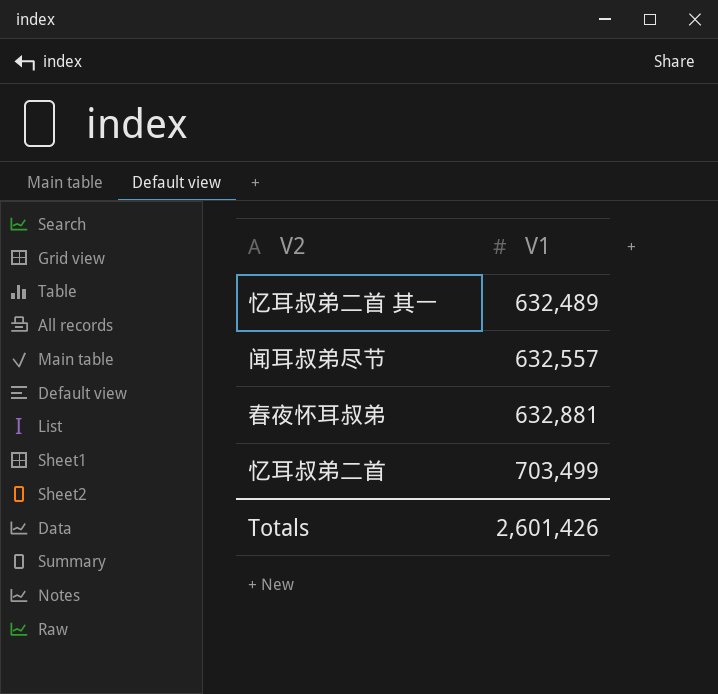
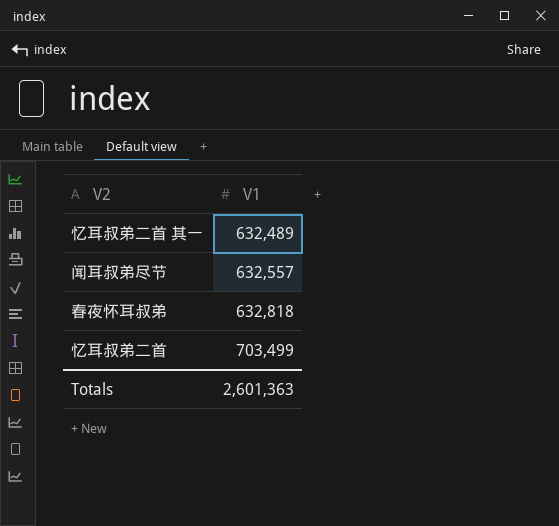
春夜怀耳叔弟 | V1: 632,881 -> 632,818
Totals | V1: 2,601,426 -> 2,601,363

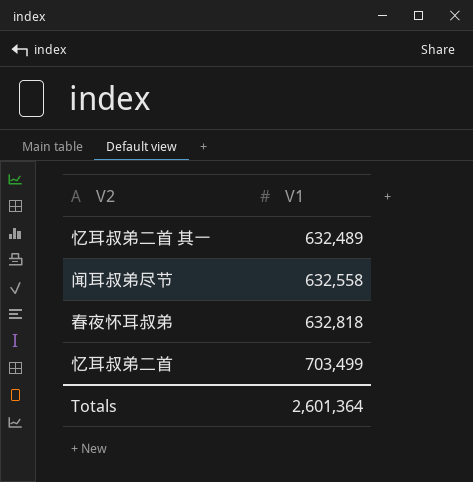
闻耳叔弟尽节 | V1: 632,557 -> 632,558
Totals | V1: 2,601,363 -> 2,601,364

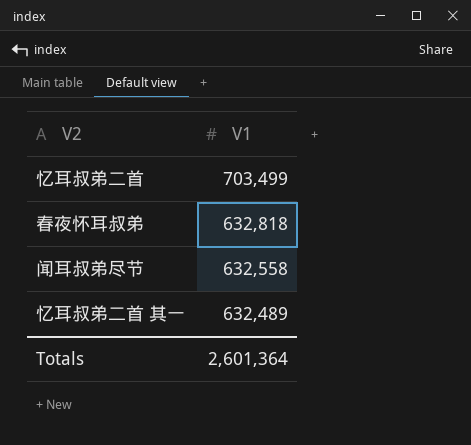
row order: V1 ascending -> V1 descending

